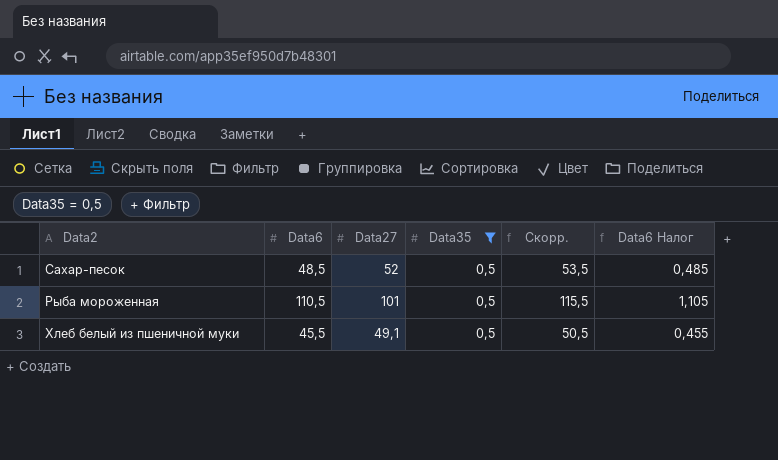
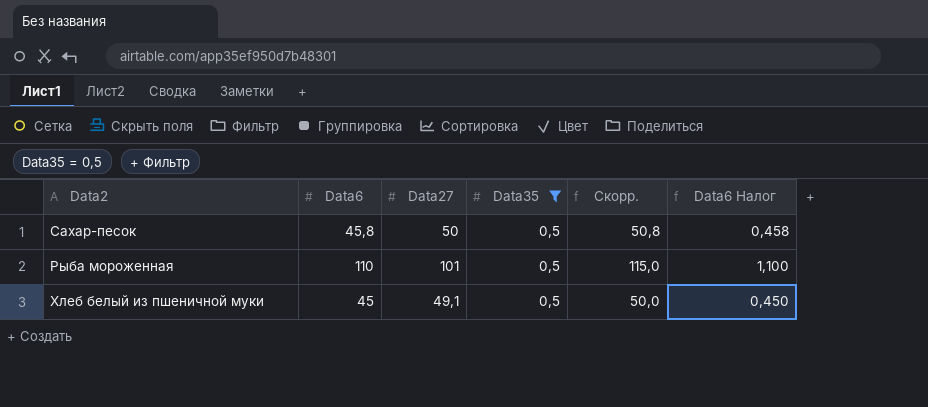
Сахар-песок | Data6: 48,5 -> 45,8
Сахар-песок | Data27: 52 -> 50
Сахар-песок | Скорр.: 53,5 -> 50,8
Сахар-песок | Data6 Налог: 0,485 -> 0,458
Рыба мороженная | Data6: 110,5 -> 110
Рыба мороженная | Скорр.: 115,5 -> 115,0
Рыба мороженная | Data6 Налог: 1,105 -> 1,100
Хлеб белый из пшеничной муки | Data6: 45,5 -> 45
Хлеб белый из пшеничной муки | Скорр.: 50,5 -> 50,0
Хлеб белый из пшеничной муки | Data6 Налог: 0,455 -> 0,450

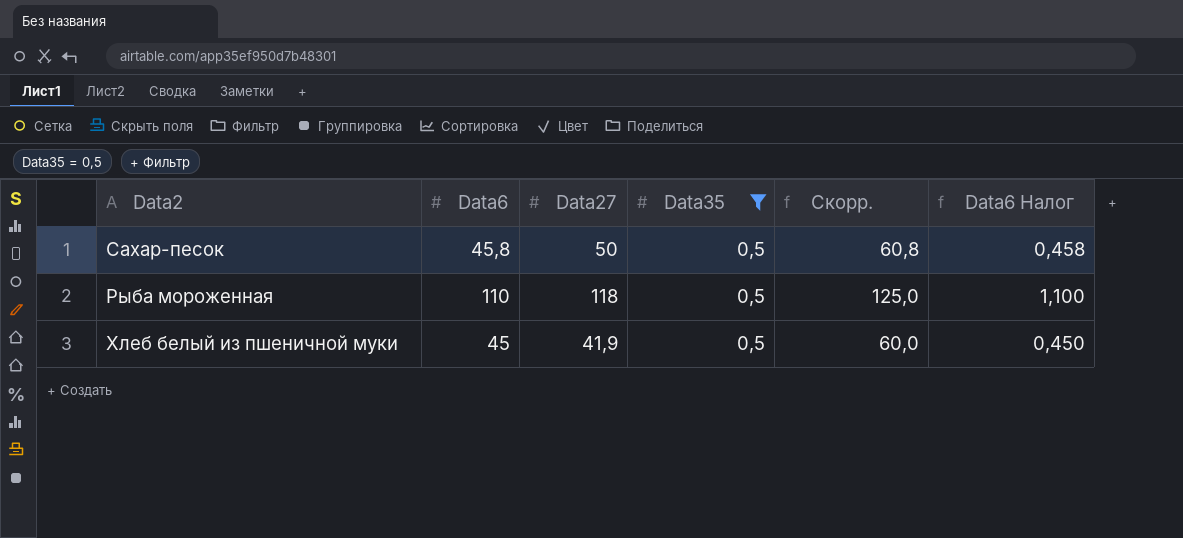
column Скорр. | formula: [Data6] + 5 -> [Data6] + 15
Рыба мороженная | Data27: 101 -> 118
Хлеб белый из пшеничной муки | Data27: 49,1 -> 41,9

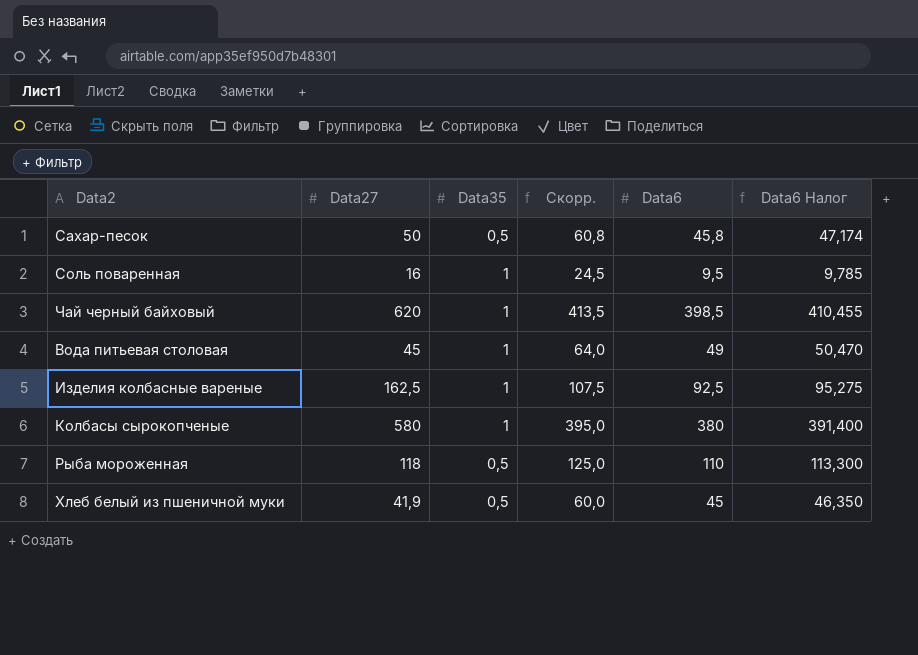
filter: Data35 = 0,5 -> none
column Data6 | position: 2 -> 5
column Data6 Налог | formula: [Data6] * 0,01 -> [Data6] * 1,03

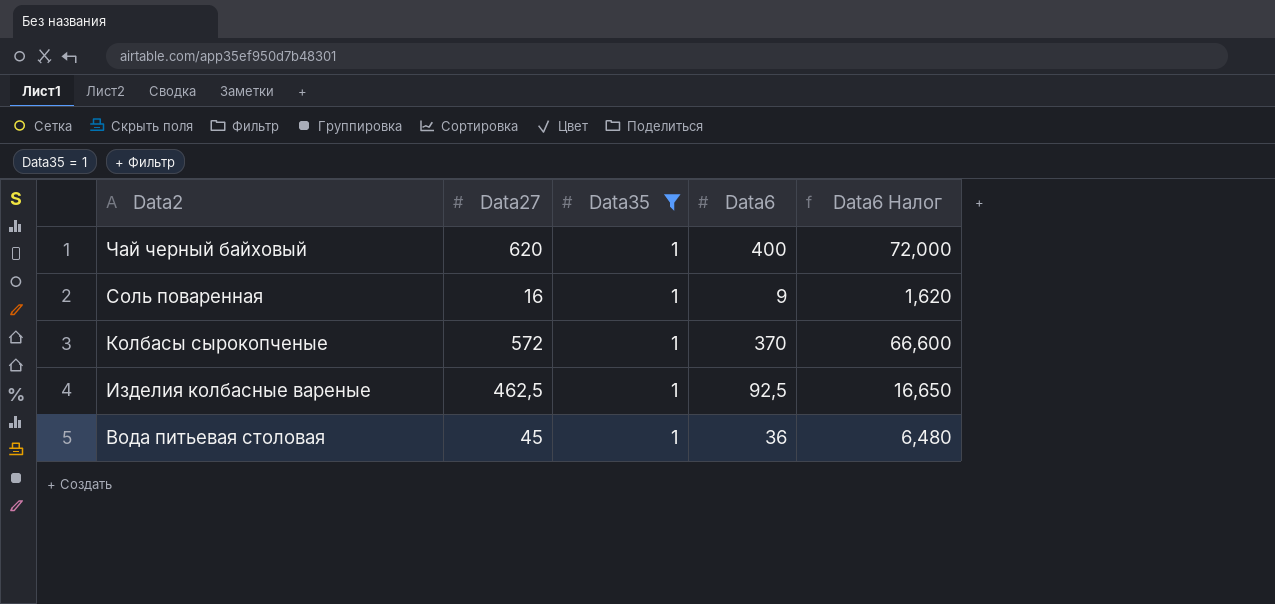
filter: none -> Data35 = 1
row order: none -> Data2 descending
column Скорр. | formula: [Data6] + 15 -> none
column Data6 Налог | formula: [Data6] * 1,03 -> [Data6] * 0,18
Чай черный байховый | Data6: 398,5 -> 400
Соль поваренная | Data6: 9,5 -> 9
Колбасы сырокопченые | Data27: 580 -> 572
Колбасы сырокопченые | Data6: 380 -> 370
Изделия колбасные вареные | Data27: 162,5 -> 462,5
Вода питьевая столовая | Data6: 49 -> 36

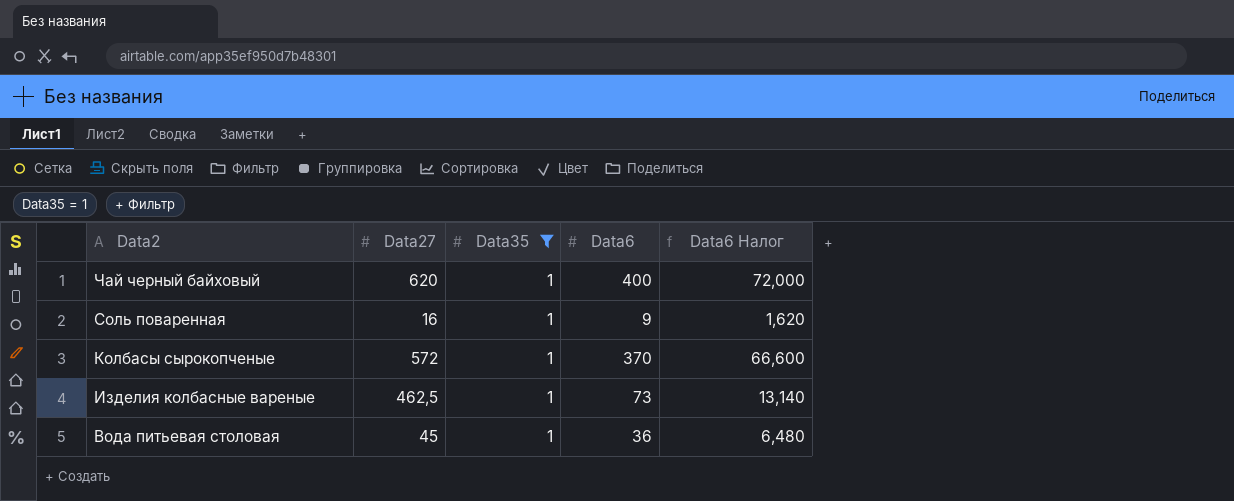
Изделия колбасные вареные | Data6: 92,5 -> 73
Изделия колбасные вареные | Data6 Налог: 16,650 -> 13,140

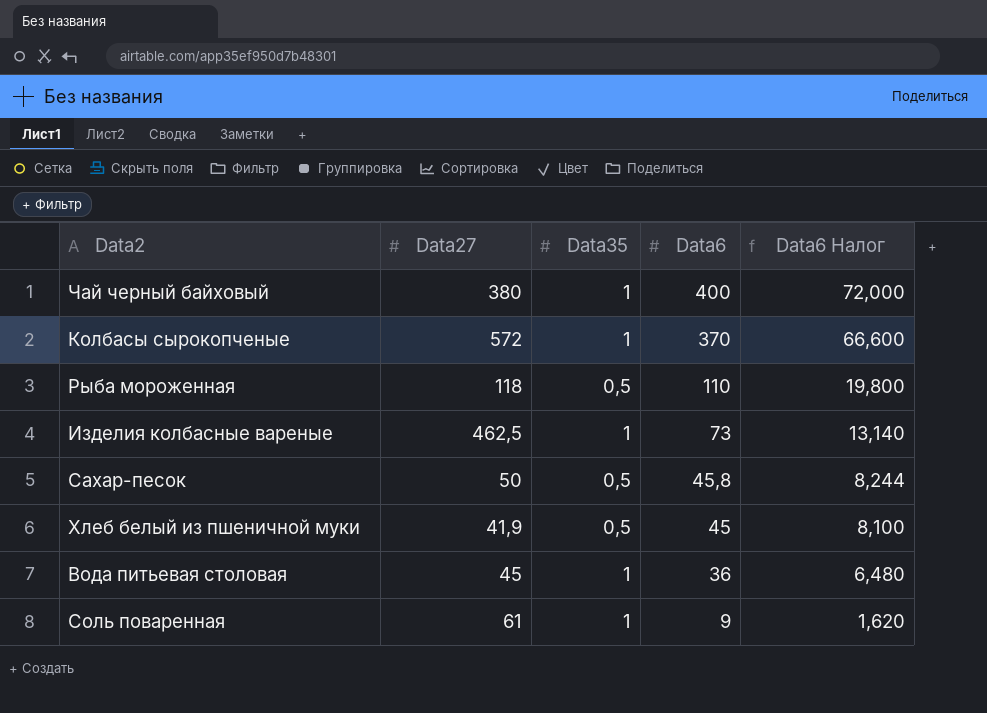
filter: Data35 = 1 -> none
row order: Data2 descending -> Data6 descending
Чай черный байховый | Data27: 620 -> 380
Соль поваренная | Data27: 16 -> 61

